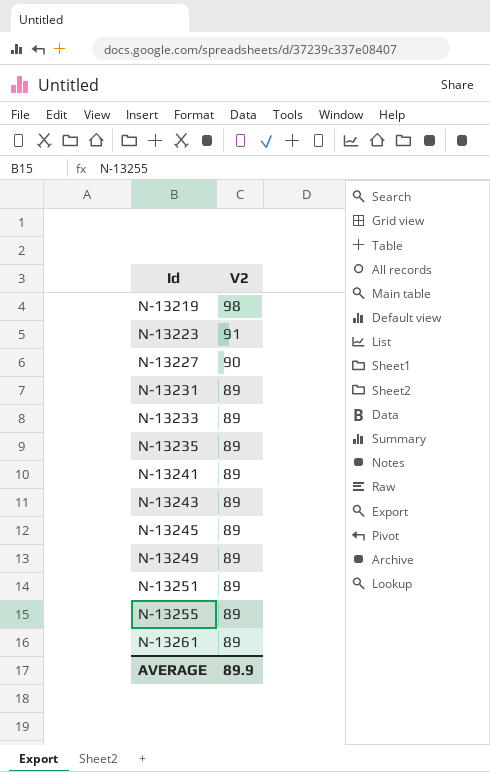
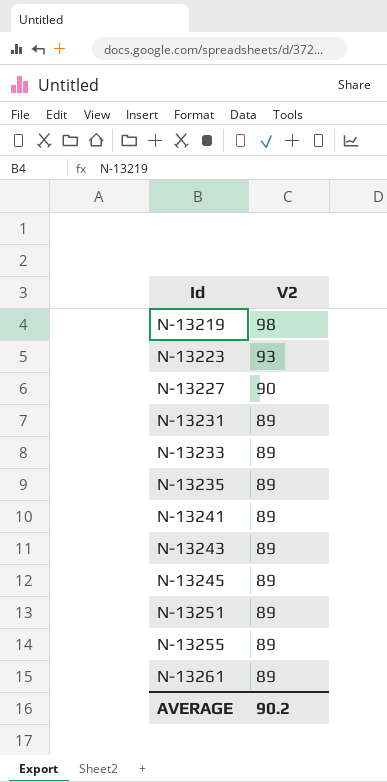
row N-13249: 89 -> none
N-13223 | V2: 91 -> 93
AVERAGE | V2: 89.9 -> 90.2

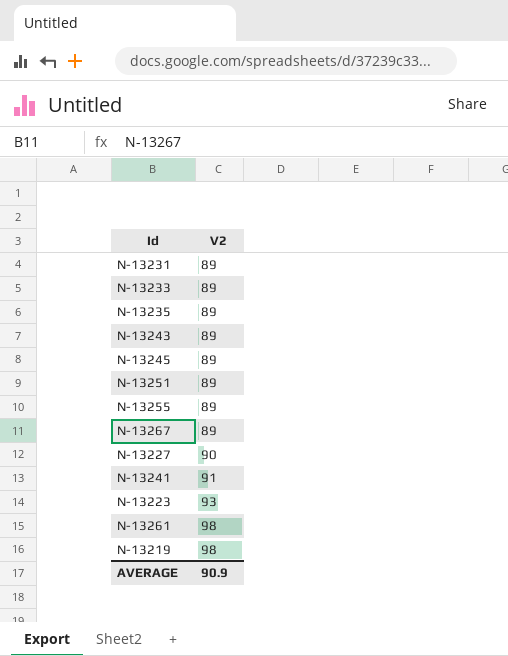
row order: Id ascending -> V2 ascending
row N-13267: none -> 89
N-13241 | V2: 89 -> 91
N-13261 | V2: 89 -> 98
AVERAGE | V2: 90.2 -> 90.9

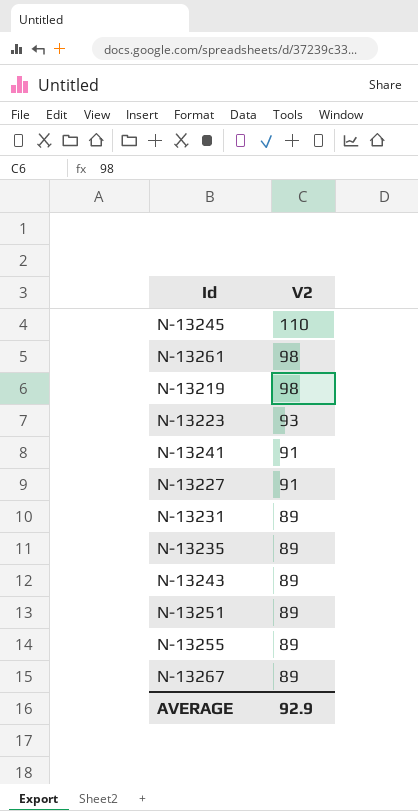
row order: V2 ascending -> V2 descending
row N-13233: 89 -> none
N-13245 | V2: 89 -> 110
N-13227 | V2: 90 -> 91
AVERAGE | V2: 90.9 -> 92.9

